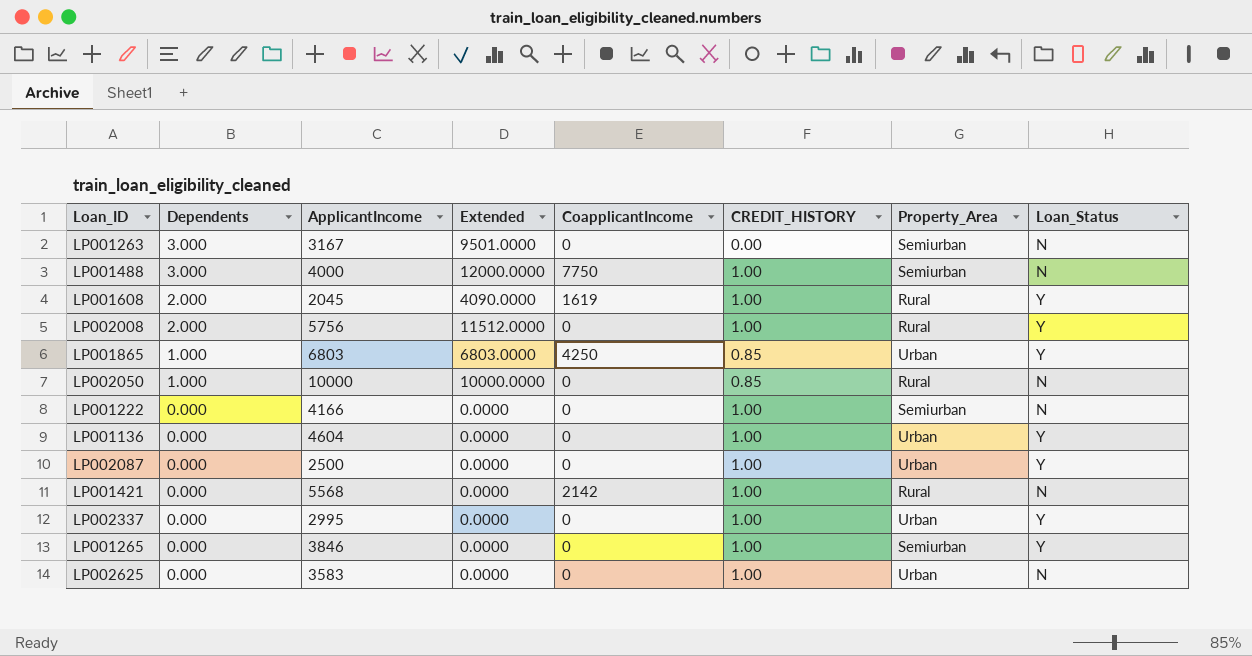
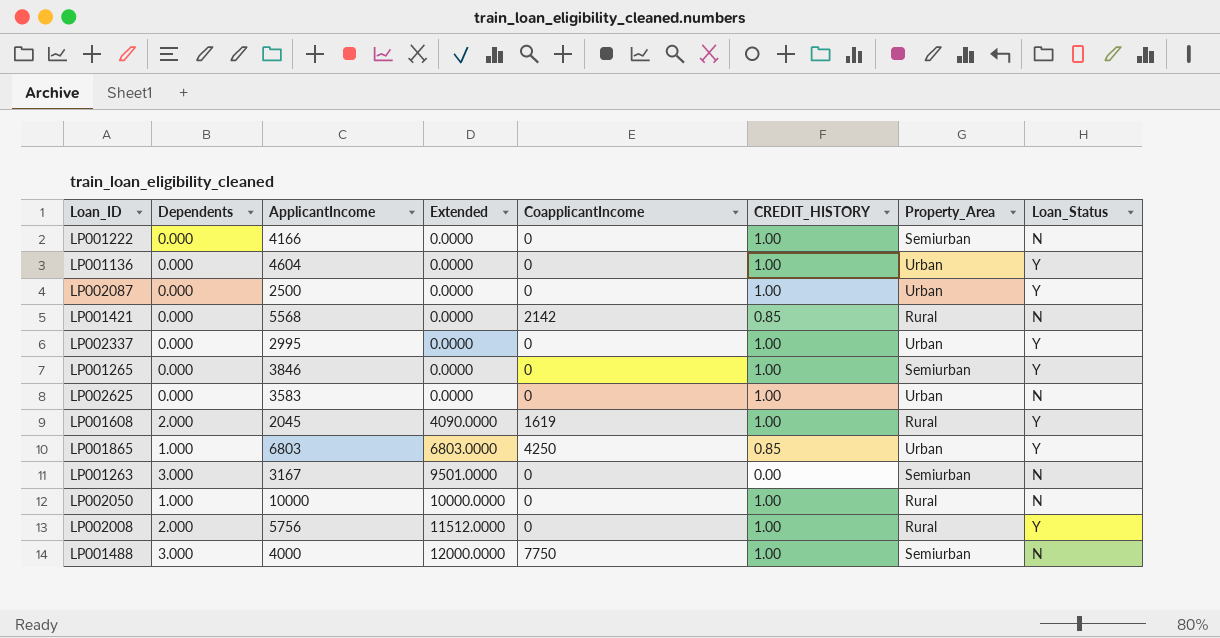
row order: Dependents descending -> Extended ascending
LP001421 | CREDIT_HISTORY: 1.00 -> 0.85
LP002050 | CREDIT_HISTORY: 0.85 -> 1.00

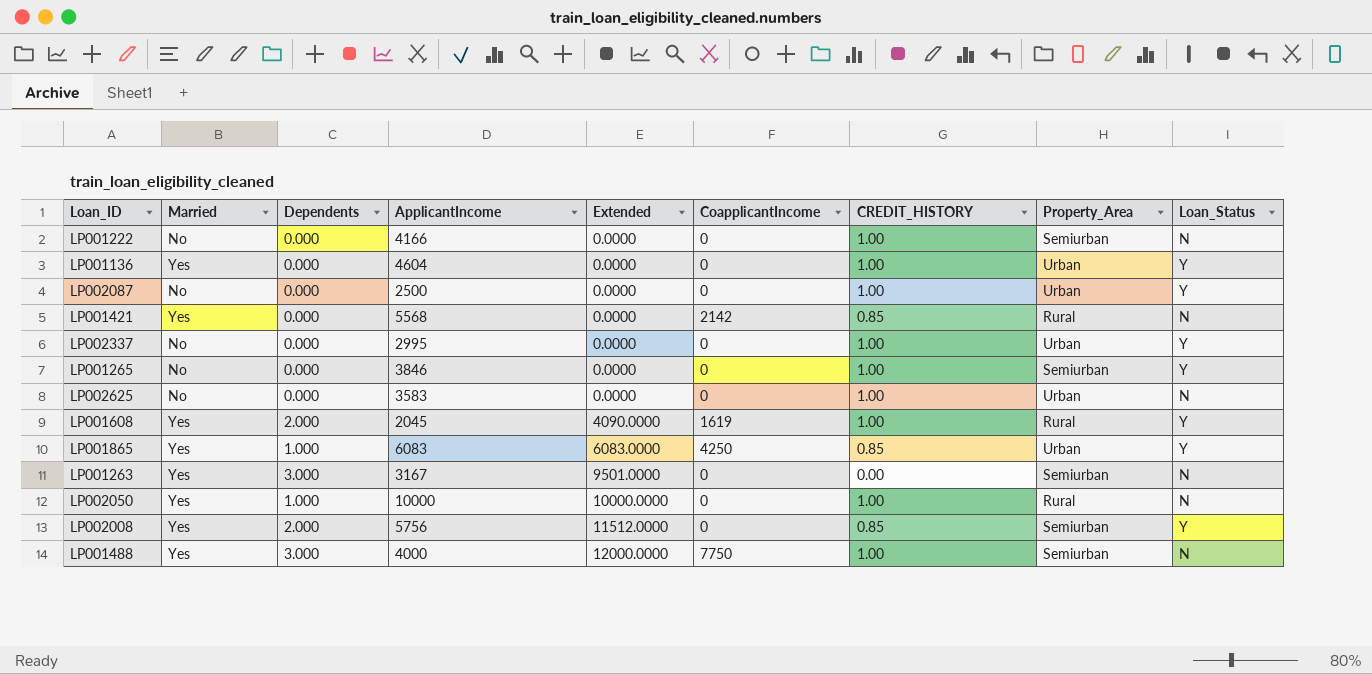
column Married | position: none -> 2
LP001865 | ApplicantIncome: 6803 -> 6083
LP001865 | Extended: 6803.0000 -> 6083.0000
LP002008 | CREDIT_HISTORY: 1.00 -> 0.85
LP002008 | Property_Area: Rural -> Semiurban

